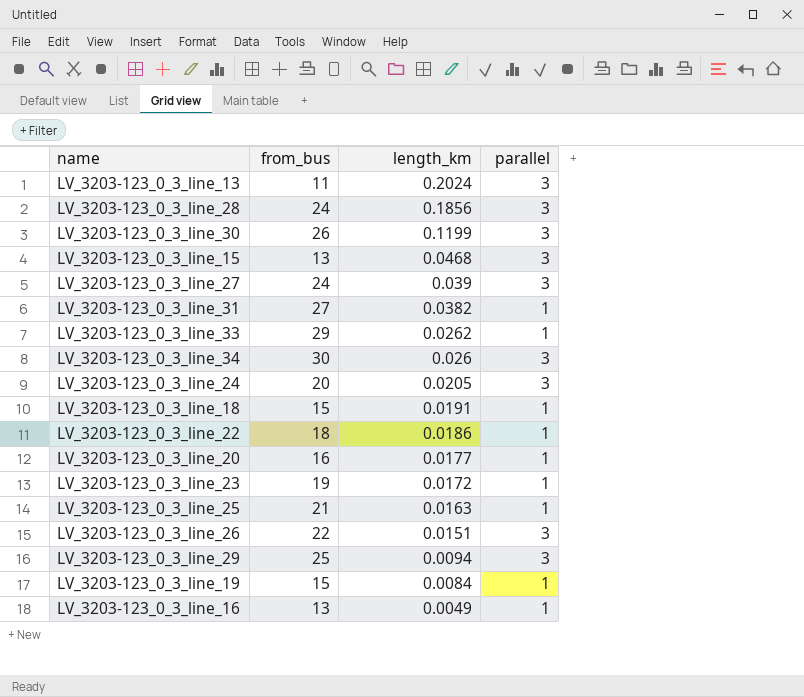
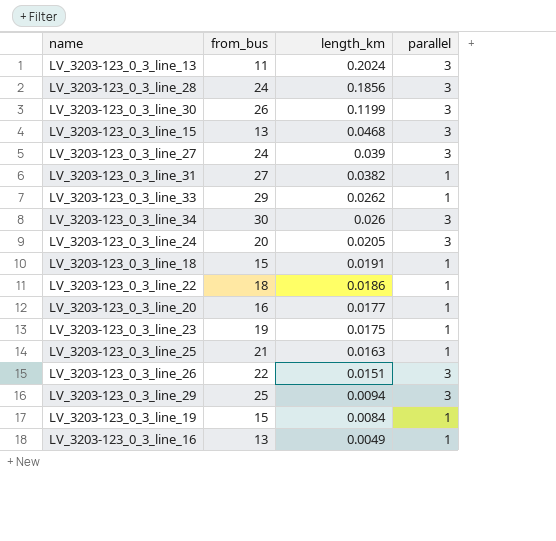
LV_3203-123_0_3_line_23 | length_km: 0.0172 -> 0.0175

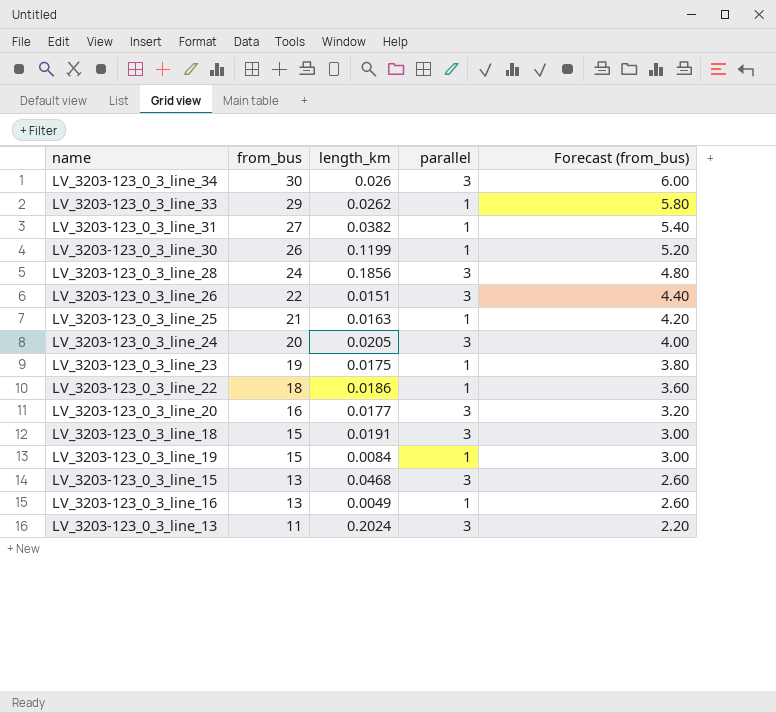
row order: length_km descending -> from_bus descending
column Forecast (from_bus) | formula: none -> [from_bus] * 0.2
row LV_3203-123_0_3_line_27: 24 | 0.039 | 3 -> none
row LV_3203-123_0_3_line_29: 25 | 0.0094 | 3 -> none
LV_3203-123_0_3_line_30 | parallel: 3 -> 1
LV_3203-123_0_3_line_20 | parallel: 1 -> 3
LV_3203-123_0_3_line_18 | parallel: 1 -> 3

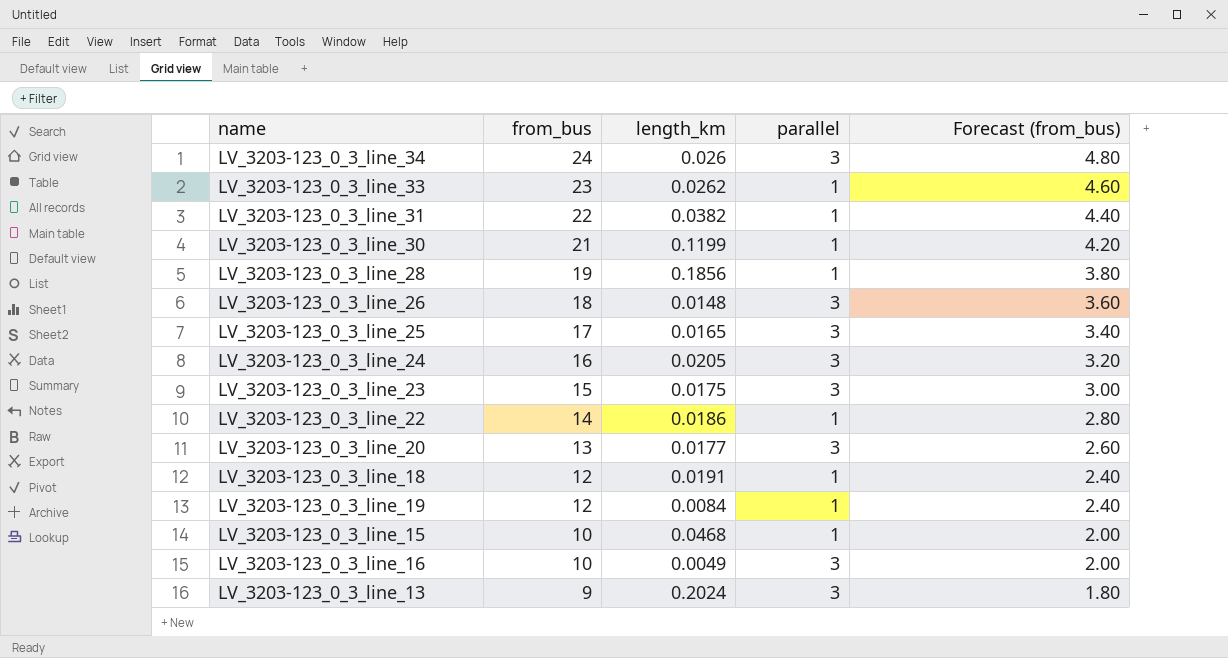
LV_3203-123_0_3_line_34 | from_bus: 30 -> 24
LV_3203-123_0_3_line_34 | Forecast (from_bus): 6.00 -> 4.80
LV_3203-123_0_3_line_33 | from_bus: 29 -> 23
LV_3203-123_0_3_line_33 | Forecast (from_bus): 5.80 -> 4.60
LV_3203-123_0_3_line_31 | from_bus: 27 -> 22
LV_3203-123_0_3_line_31 | Forecast (from_bus): 5.40 -> 4.40
LV_3203-123_0_3_line_30 | from_bus: 26 -> 21
LV_3203-123_0_3_line_30 | Forecast (from_bus): 5.20 -> 4.20
LV_3203-123_0_3_line_28 | from_bus: 24 -> 19
LV_3203-123_0_3_line_28 | parallel: 3 -> 1
LV_3203-123_0_3_line_28 | Forecast (from_bus): 4.80 -> 3.80
LV_3203-123_0_3_line_26 | from_bus: 22 -> 18
LV_3203-123_0_3_line_26 | length_km: 0.0151 -> 0.0148
LV_3203-123_0_3_line_26 | Forecast (from_bus): 4.40 -> 3.60
LV_3203-123_0_3_line_25 | from_bus: 21 -> 17
LV_3203-123_0_3_line_25 | length_km: 0.0163 -> 0.0165
LV_3203-123_0_3_line_25 | parallel: 1 -> 3
LV_3203-123_0_3_line_25 | Forecast (from_bus): 4.20 -> 3.40
LV_3203-123_0_3_line_24 | from_bus: 20 -> 16
LV_3203-123_0_3_line_24 | Forecast (from_bus): 4.00 -> 3.20
LV_3203-123_0_3_line_23 | from_bus: 19 -> 15
LV_3203-123_0_3_line_23 | parallel: 1 -> 3
LV_3203-123_0_3_line_23 | Forecast (from_bus): 3.80 -> 3.00
LV_3203-123_0_3_line_22 | from_bus: 18 -> 14
LV_3203-123_0_3_line_22 | Forecast (from_bus): 3.60 -> 2.80
LV_3203-123_0_3_line_20 | from_bus: 16 -> 13
LV_3203-123_0_3_line_20 | Forecast (from_bus): 3.20 -> 2.60
LV_3203-123_0_3_line_18 | from_bus: 15 -> 12
LV_3203-123_0_3_line_18 | parallel: 3 -> 1
LV_3203-123_0_3_line_18 | Forecast (from_bus): 3.00 -> 2.40
LV_3203-123_0_3_line_19 | from_bus: 15 -> 12
LV_3203-123_0_3_line_19 | Forecast (from_bus): 3.00 -> 2.40
LV_3203-123_0_3_line_15 | from_bus: 13 -> 10
LV_3203-123_0_3_line_15 | parallel: 3 -> 1
LV_3203-123_0_3_line_15 | Forecast (from_bus): 2.60 -> 2.00
LV_3203-123_0_3_line_16 | from_bus: 13 -> 10
LV_3203-123_0_3_line_16 | parallel: 1 -> 3
LV_3203-123_0_3_line_16 | Forecast (from_bus): 2.60 -> 2.00
LV_3203-123_0_3_line_13 | from_bus: 11 -> 9
LV_3203-123_0_3_line_13 | Forecast (from_bus): 2.20 -> 1.80

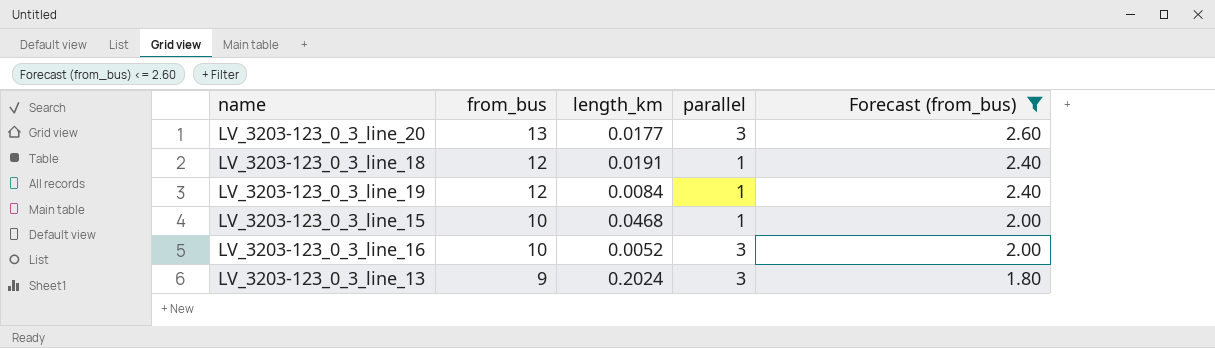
filter: none -> Forecast (from_bus) <= 2.60
LV_3203-123_0_3_line_16 | length_km: 0.0049 -> 0.0052

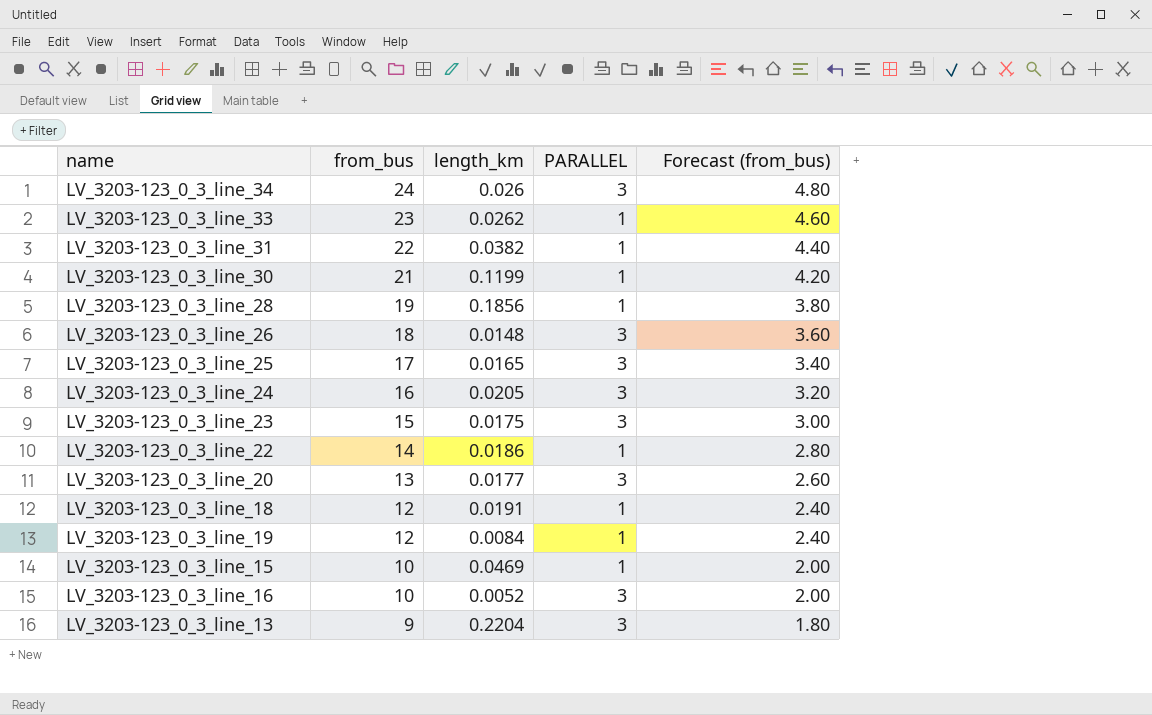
filter: Forecast (from_bus) <= 2.60 -> none
column name: parallel -> PARALLEL
LV_3203-123_0_3_line_15 | length_km: 0.0468 -> 0.0469
LV_3203-123_0_3_line_13 | length_km: 0.2024 -> 0.2204

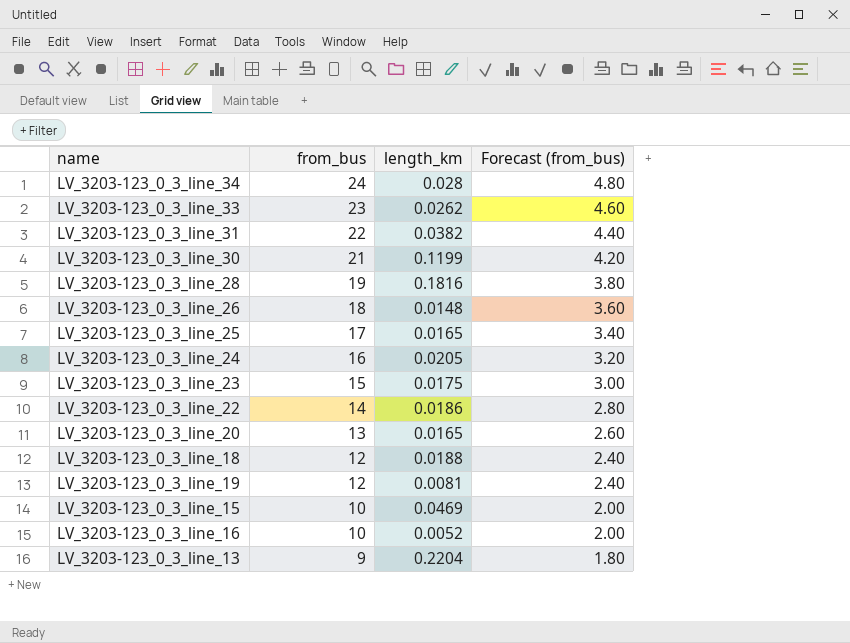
column PARALLEL | position: 4 -> none
LV_3203-123_0_3_line_34 | length_km: 0.026 -> 0.028
LV_3203-123_0_3_line_28 | length_km: 0.1856 -> 0.1816
LV_3203-123_0_3_line_20 | length_km: 0.0177 -> 0.0165
LV_3203-123_0_3_line_18 | length_km: 0.0191 -> 0.0188
LV_3203-123_0_3_line_19 | length_km: 0.0084 -> 0.0081

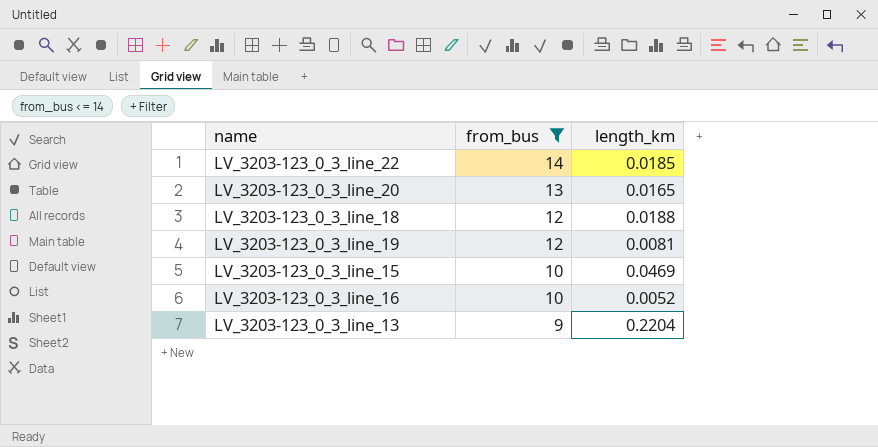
filter: none -> from_bus <= 14
column Forecast (from_bus) | formula: [from_bus] * 0.2 -> none
LV_3203-123_0_3_line_22 | length_km: 0.0186 -> 0.0185

